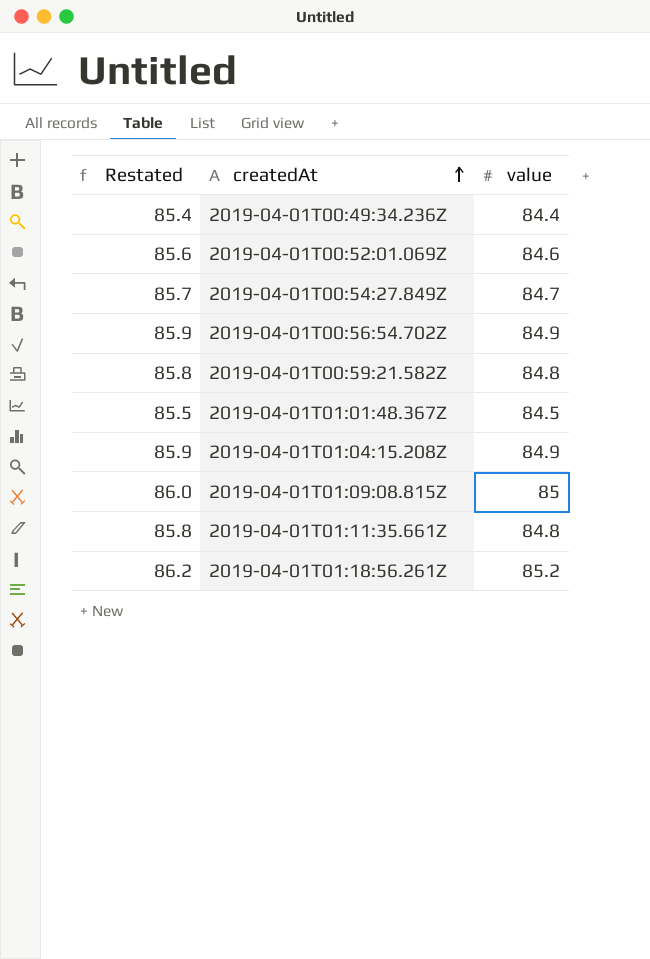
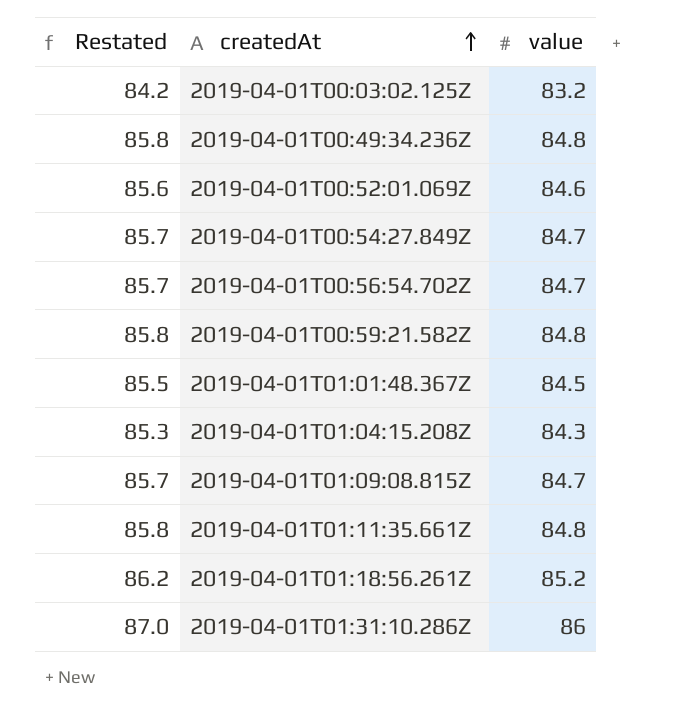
row 2019-04-01T00:03:02.125Z: none -> 84.2 | 83.2
2019-04-01T00:49:34.236Z | Restated: 85.4 -> 85.8
2019-04-01T00:49:34.236Z | value: 84.4 -> 84.8
2019-04-01T00:56:54.702Z | Restated: 85.9 -> 85.7
2019-04-01T00:56:54.702Z | value: 84.9 -> 84.7
2019-04-01T01:04:15.208Z | Restated: 85.9 -> 85.3
2019-04-01T01:04:15.208Z | value: 84.9 -> 84.3
2019-04-01T01:09:08.815Z | Restated: 86.0 -> 85.7
2019-04-01T01:09:08.815Z | value: 85 -> 84.7
row 2019-04-01T01:31:10.286Z: none -> 87.0 | 86

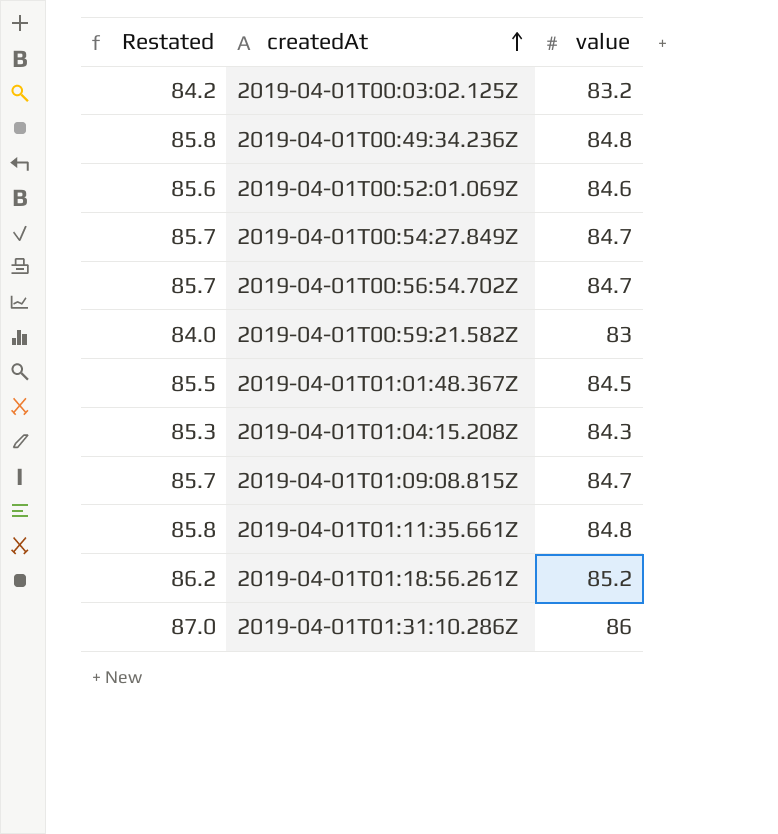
2019-04-01T00:59:21.582Z | Restated: 85.8 -> 84.0
2019-04-01T00:59:21.582Z | value: 84.8 -> 83

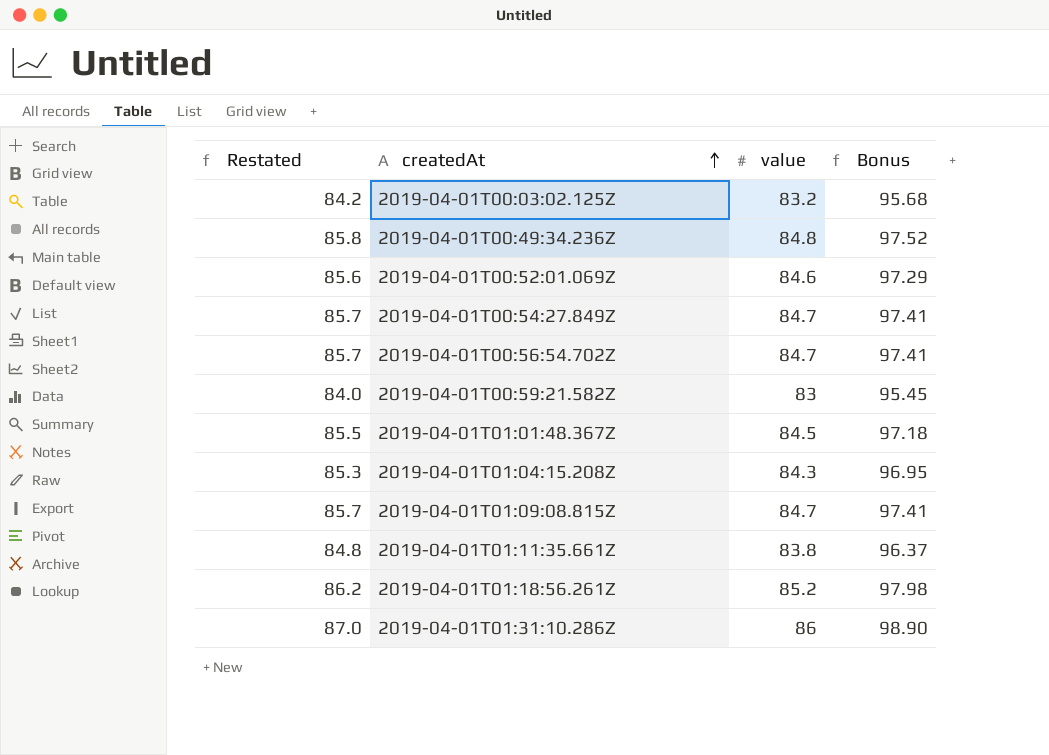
column Bonus | formula: none -> [value] * 1.15
2019-04-01T01:11:35.661Z | Restated: 85.8 -> 84.8
2019-04-01T01:11:35.661Z | value: 84.8 -> 83.8

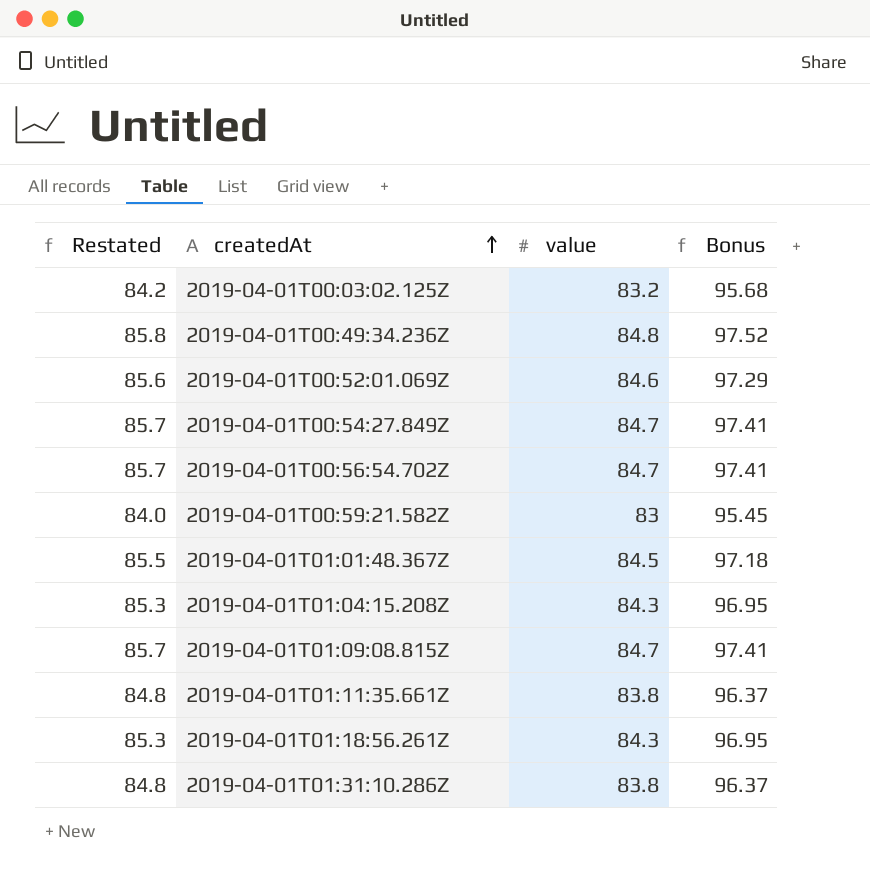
2019-04-01T01:18:56.261Z | Restated: 86.2 -> 85.3
2019-04-01T01:18:56.261Z | value: 85.2 -> 84.3
2019-04-01T01:18:56.261Z | Bonus: 97.98 -> 96.95
2019-04-01T01:31:10.286Z | Restated: 87.0 -> 84.8
2019-04-01T01:31:10.286Z | value: 86 -> 83.8
2019-04-01T01:31:10.286Z | Bonus: 98.90 -> 96.37

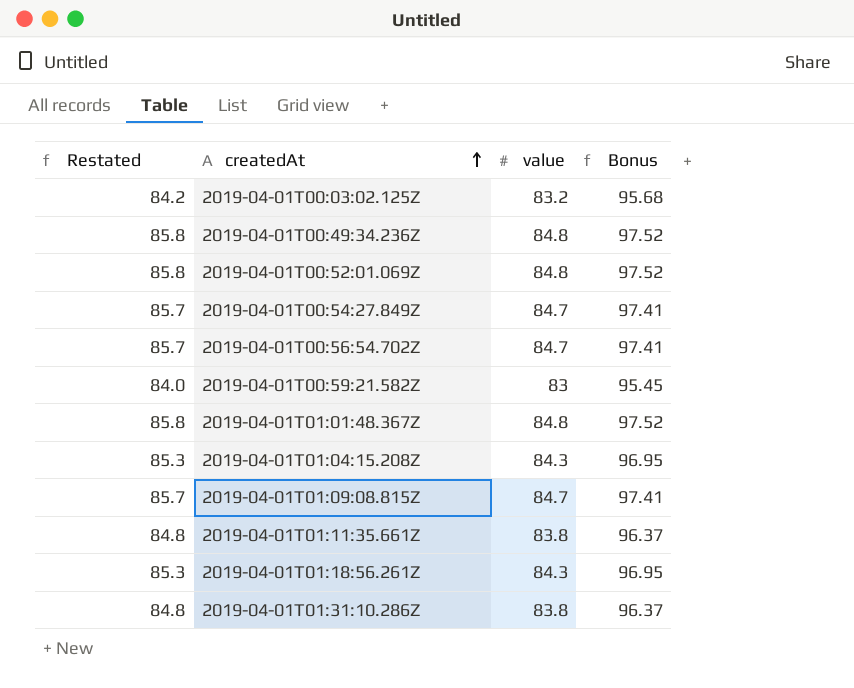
2019-04-01T00:52:01.069Z | Restated: 85.6 -> 85.8
2019-04-01T00:52:01.069Z | value: 84.6 -> 84.8
2019-04-01T00:52:01.069Z | Bonus: 97.29 -> 97.52
2019-04-01T01:01:48.367Z | Restated: 85.5 -> 85.8
2019-04-01T01:01:48.367Z | value: 84.5 -> 84.8
2019-04-01T01:01:48.367Z | Bonus: 97.18 -> 97.52

